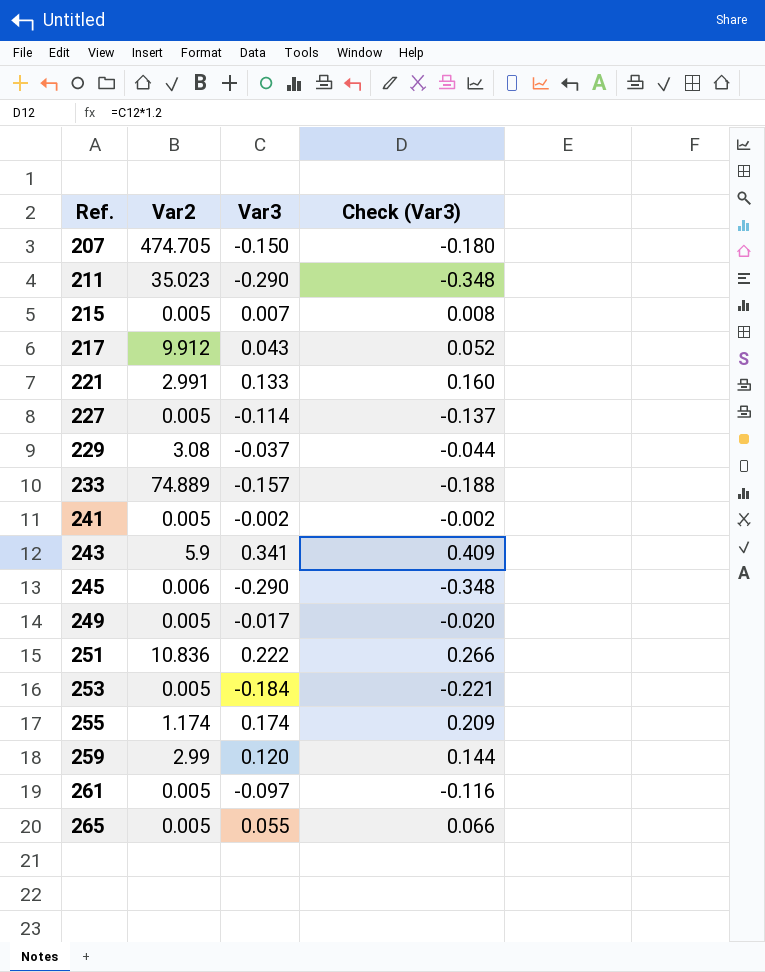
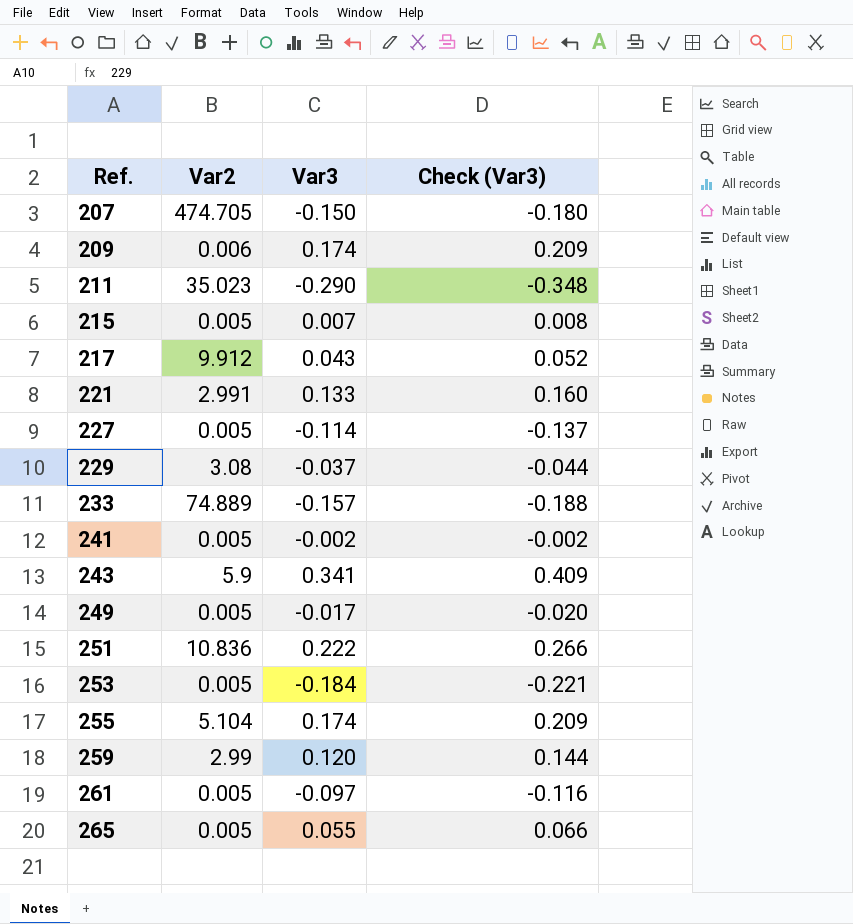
row 245: 0.006 | -0.290 | -0.348 -> none
row 209: none -> 0.006 | 0.174 | 0.209
255 | Var2: 1.174 -> 5.104

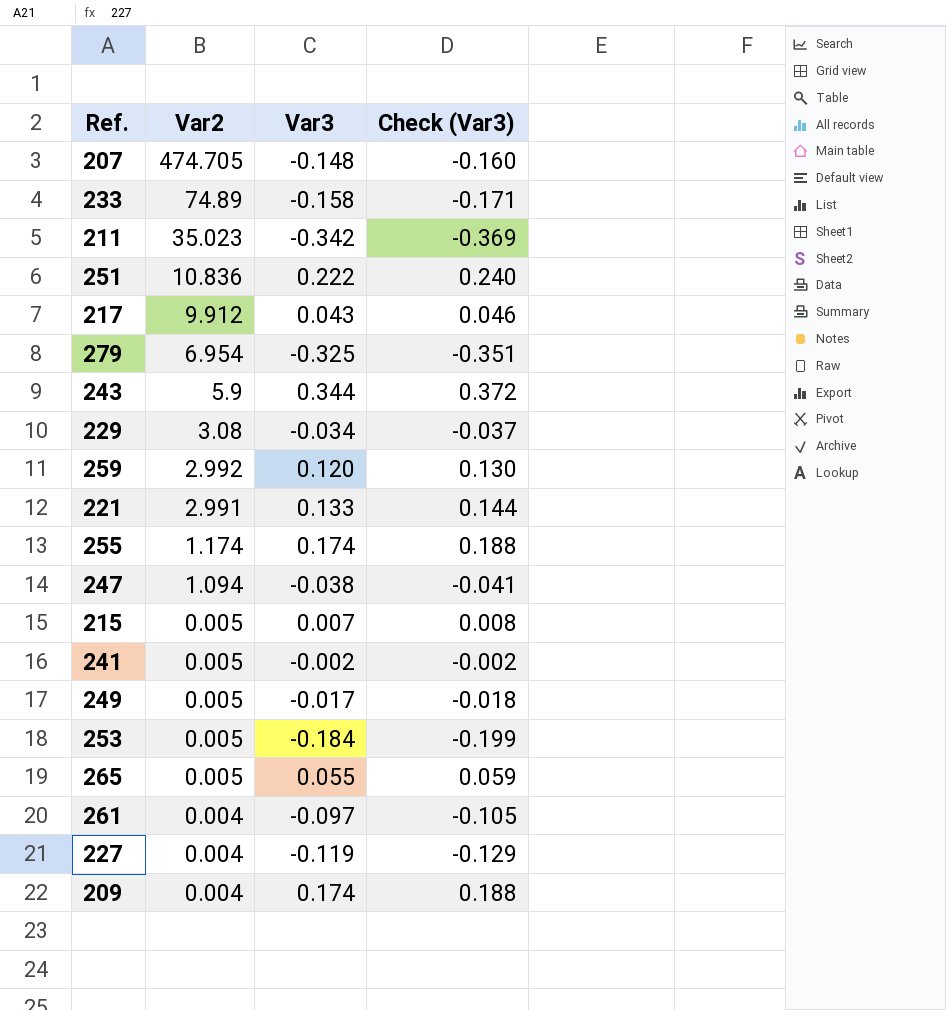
row order: Ref. ascending -> Var2 descending
column Check (Var3) | formula: [Var3] * 1.2 -> [Var3] * 1.08
207 | Var3: -0.150 -> -0.148
233 | Var2: 74.889 -> 74.89
233 | Var3: -0.157 -> -0.158
211 | Var3: -0.290 -> -0.342
row 279: none -> 6.954 | -0.325 | -0.351
243 | Var3: 0.341 -> 0.344
229 | Var3: -0.037 -> -0.034
259 | Var2: 2.99 -> 2.992
255 | Var2: 5.104 -> 1.174
row 247: none -> 1.094 | -0.038 | -0.041
261 | Var2: 0.005 -> 0.004
227 | Var2: 0.005 -> 0.004
227 | Var3: -0.114 -> -0.119
209 | Var2: 0.006 -> 0.004

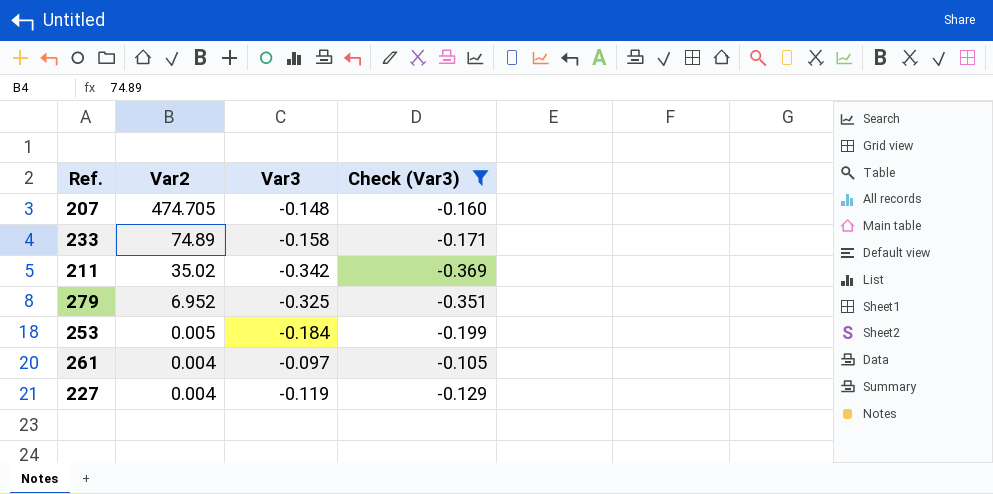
filter: none -> Check (Var3) <= -0.105
211 | Var2: 35.023 -> 35.02
279 | Var2: 6.954 -> 6.952

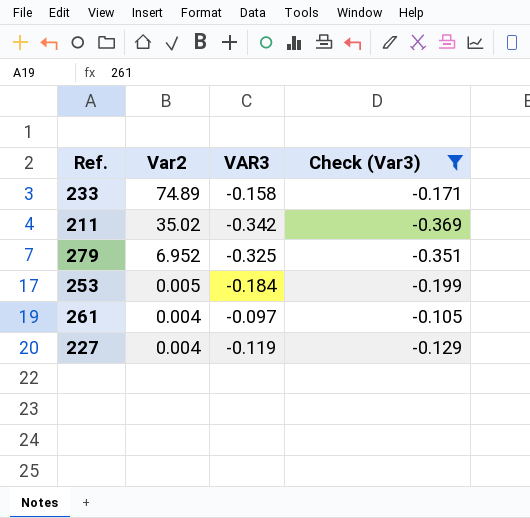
column name: Var3 -> VAR3
row 207: 474.705 | -0.148 | -0.160 -> none

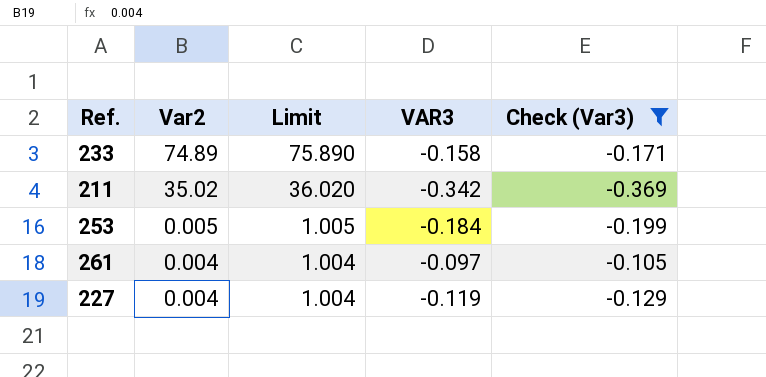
column Limit | formula: none -> [Var2] + 1
row 279: 6.952 | -0.325 | -0.351 -> none

